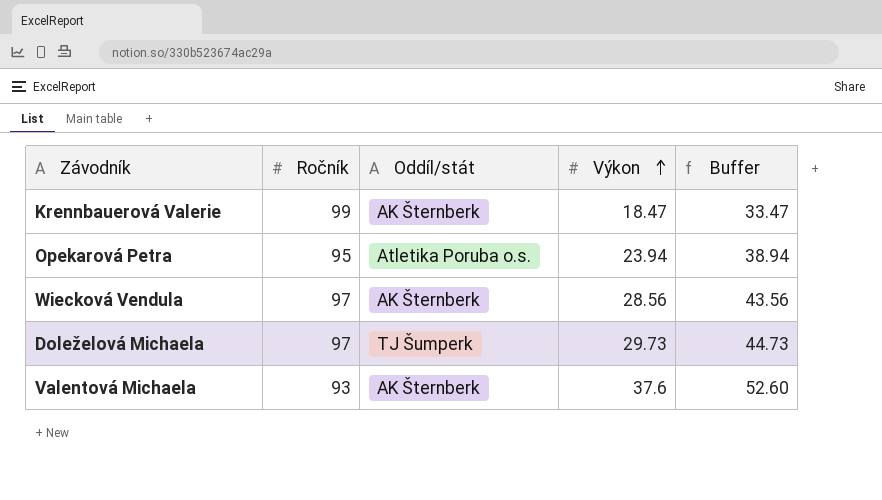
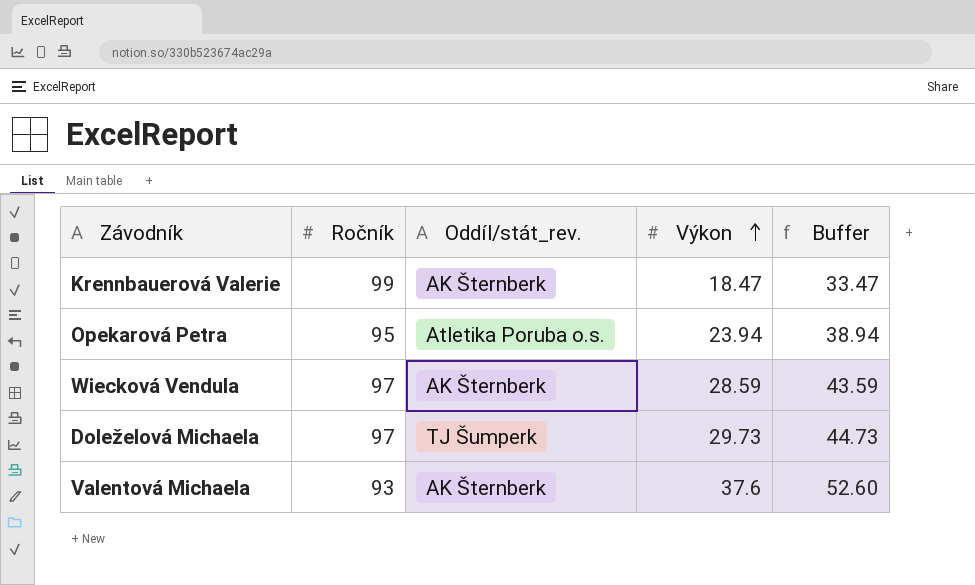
column name: Oddíl/stát -> Oddíl/stát_rev.
Wiecková Vendula | Výkon: 28.56 -> 28.59
Wiecková Vendula | Buffer: 43.56 -> 43.59

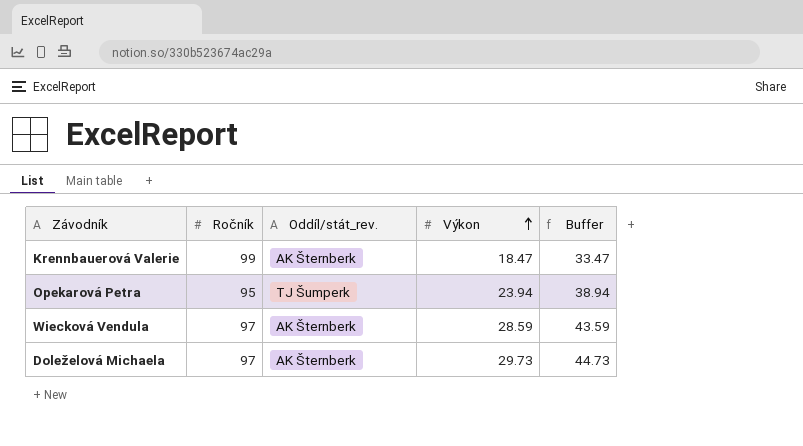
row Valentová Michaela: 93 | AK Šternberk | 37.6 | 52.60 -> none
Opekarová Petra | Oddíl/stát_rev.: Atletika Poruba o.s. -> TJ Šumperk
Doleželová Michaela | Oddíl/stát_rev.: TJ Šumperk -> AK Šternberk

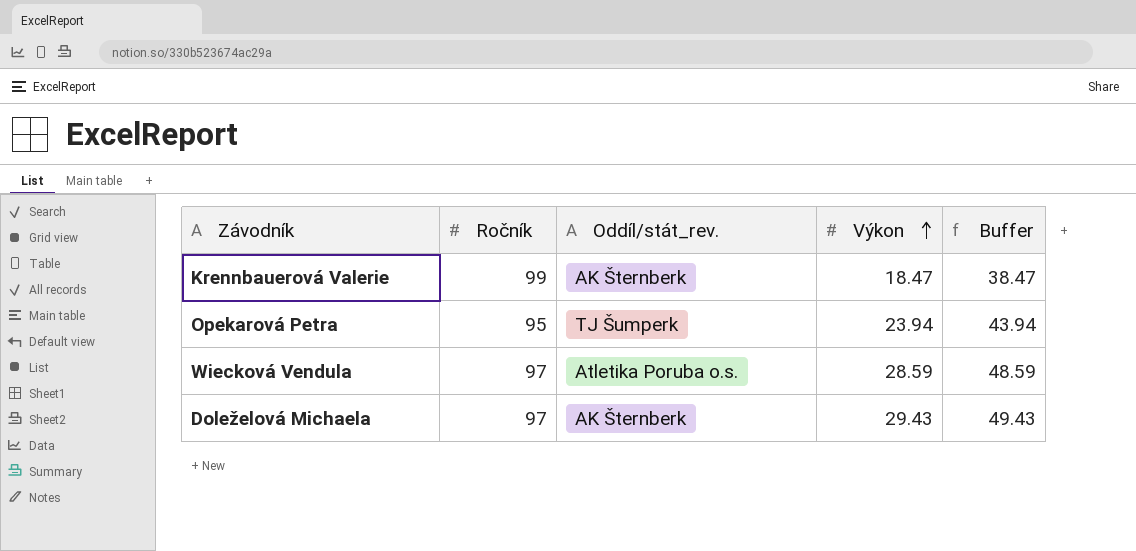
column Buffer | formula: [Výkon] + 15 -> [Výkon] + 20
Wiecková Vendula | Oddíl/stát_rev.: AK Šternberk -> Atletika Poruba o.s.
Doleželová Michaela | Výkon: 29.73 -> 29.43

